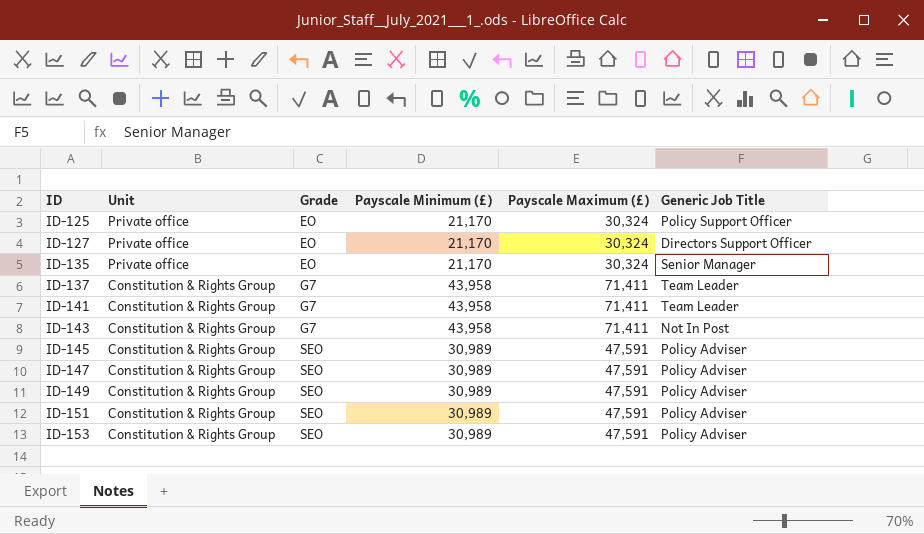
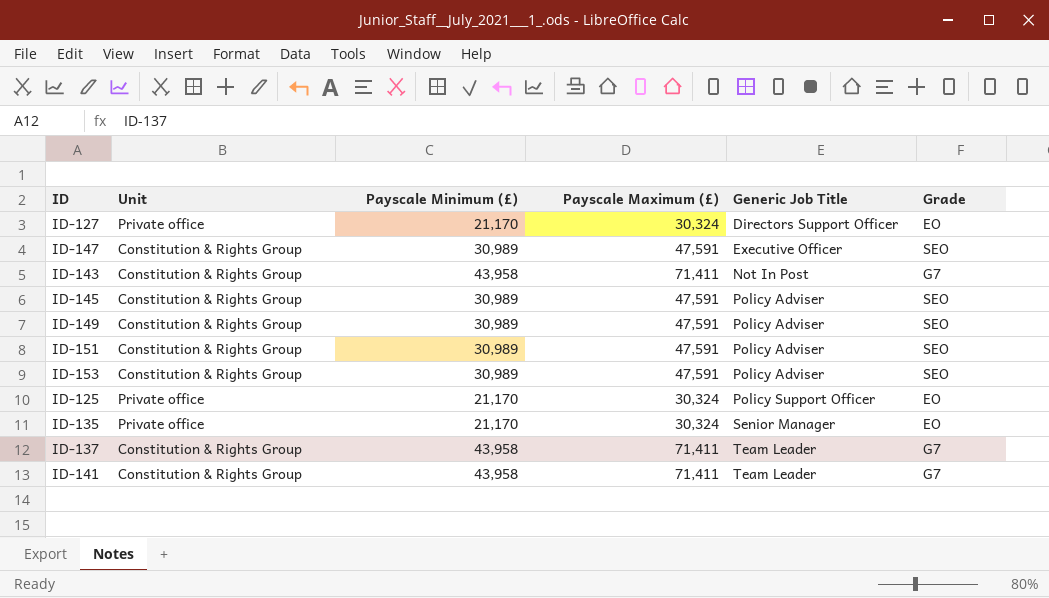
row order: ID ascending -> Generic Job Title ascending
column Grade | position: 3 -> 6
ID-147 | Generic Job Title: Policy Adviser -> Executive Officer

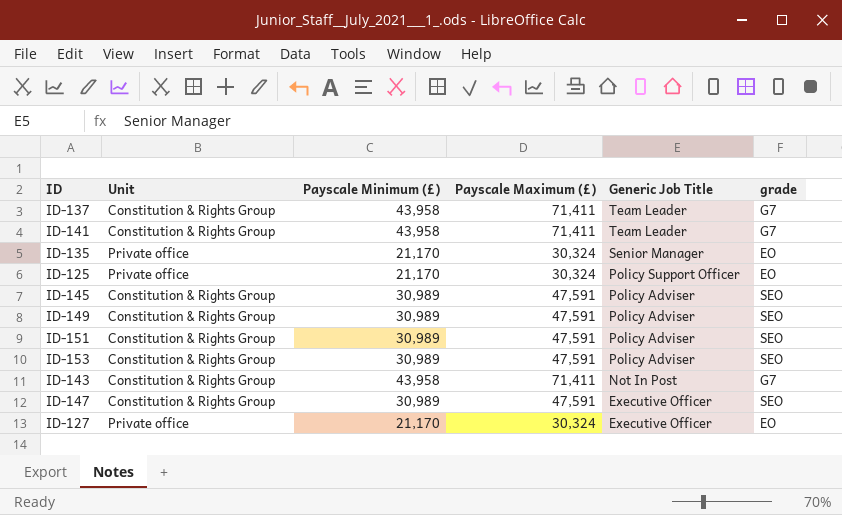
row order: Generic Job Title ascending -> Generic Job Title descending
column name: Grade -> grade
ID-127 | Generic Job Title: Directors Support Officer -> Executive Officer

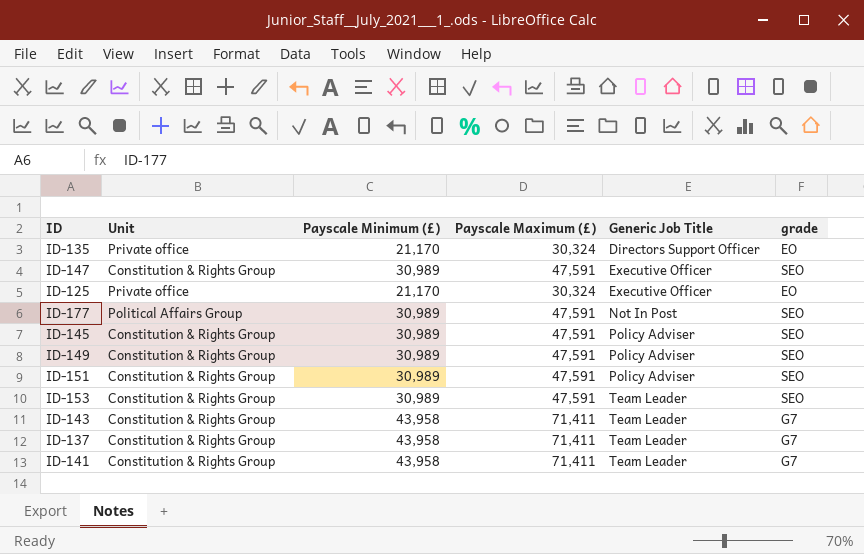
row order: Generic Job Title descending -> Generic Job Title ascending
row ID-127: Private office | 21,170 | 30,324 | Executive Officer | EO -> none
ID-135 | Generic Job Title: Senior Manager -> Directors Support Officer
ID-125 | Generic Job Title: Policy Support Officer -> Executive Officer
row ID-177: none -> Political Affairs Group | 30,989 | 47,591 | Not In Post | SEO
ID-153 | Generic Job Title: Policy Adviser -> Team Leader
ID-143 | Generic Job Title: Not In Post -> Team Leader

